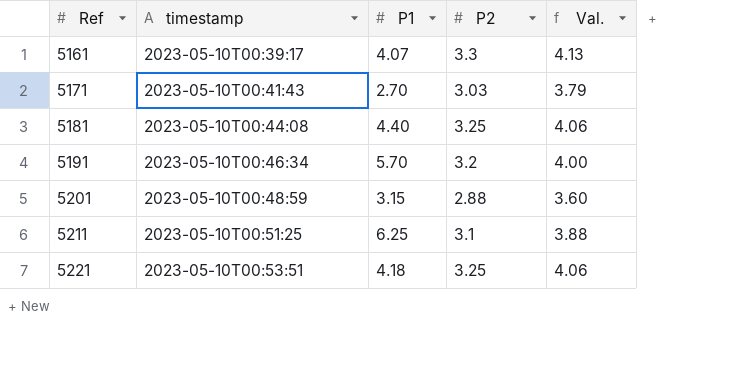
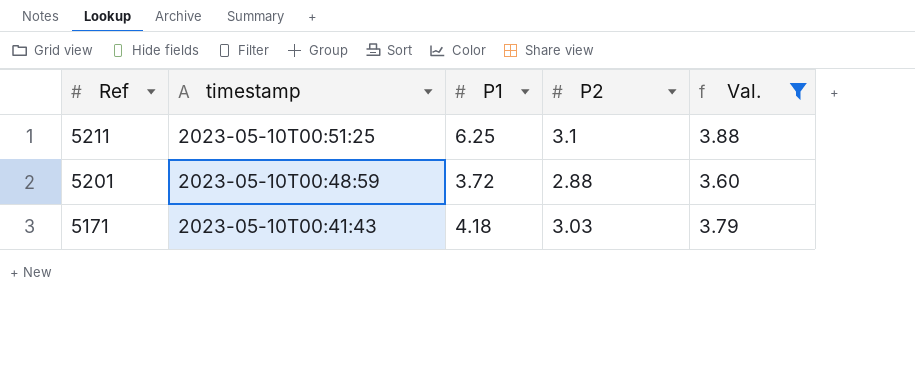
filter: none -> Val. <= 3.88
row order: Ref ascending -> Ref descending
5201 | P1: 3.15 -> 3.72
5171 | P1: 2.70 -> 4.18

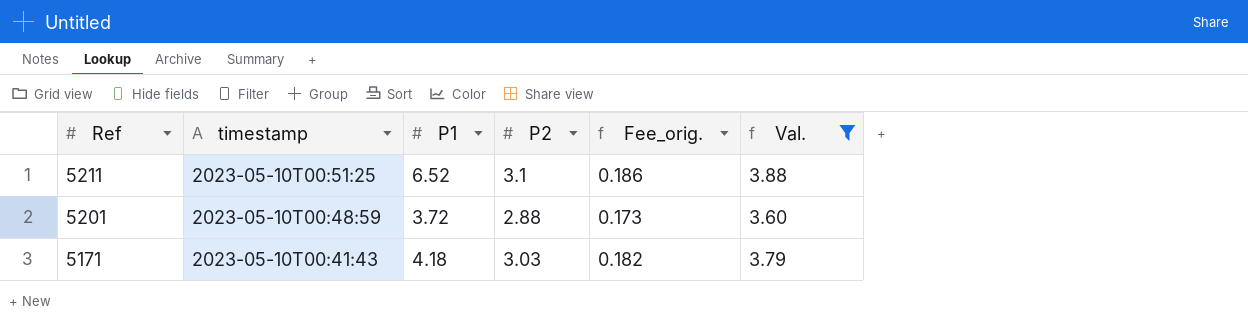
column Fee_orig. | formula: none -> [P2] * 0.06
5211 | P1: 6.25 -> 6.52

